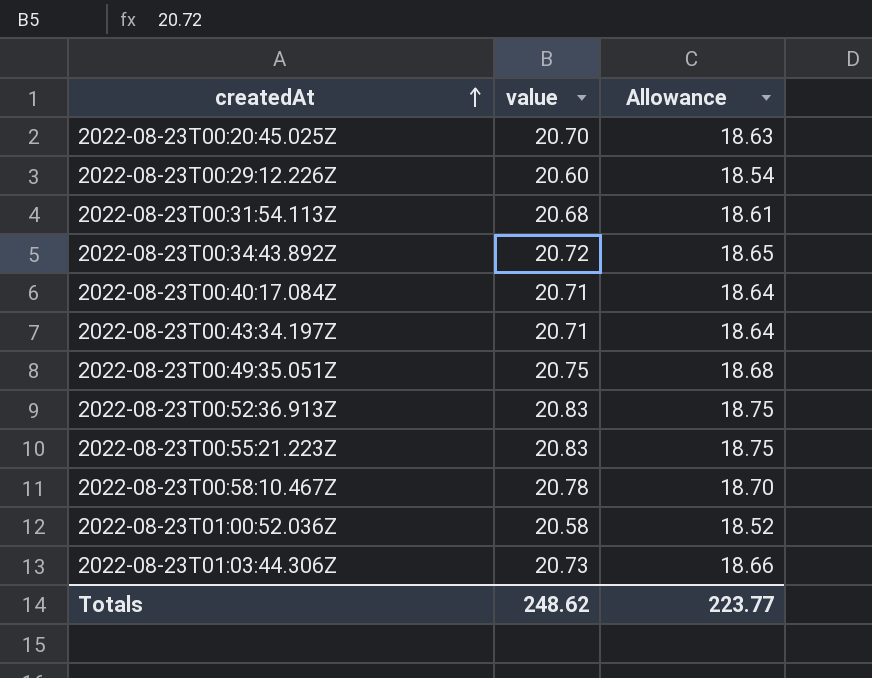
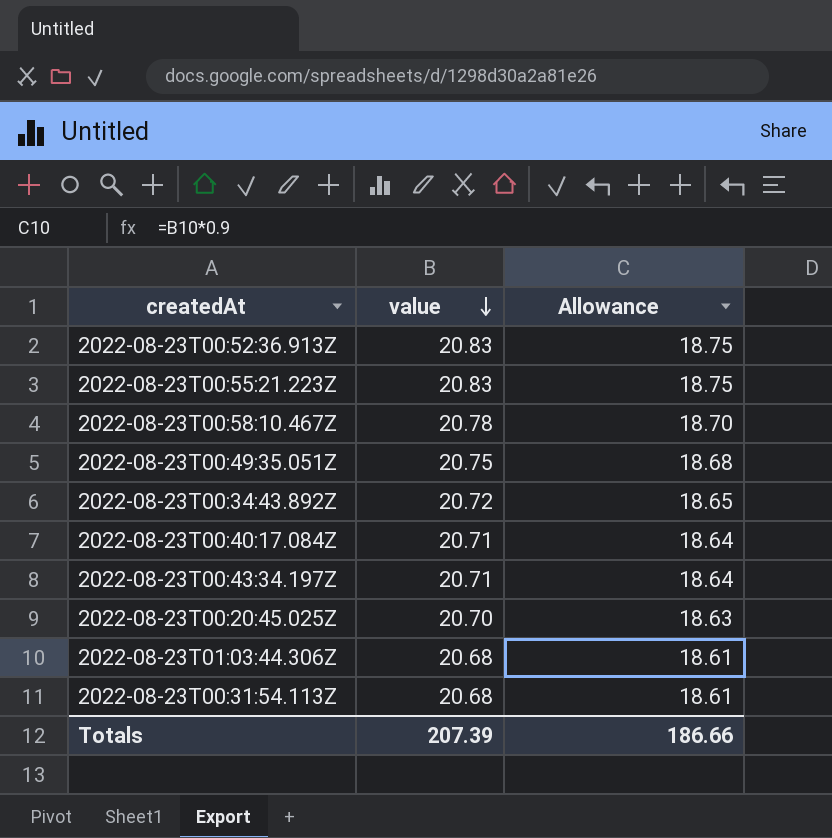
row order: createdAt ascending -> value descending
row 2022-08-23T00:29:12.226Z: 20.60 | 18.54 -> none
row 2022-08-23T01:00:52.036Z: 20.58 | 18.52 -> none
2022-08-23T01:03:44.306Z | value: 20.73 -> 20.68
2022-08-23T01:03:44.306Z | Allowance: 18.66 -> 18.61
Totals | value: 248.62 -> 207.39
Totals | Allowance: 223.77 -> 186.66

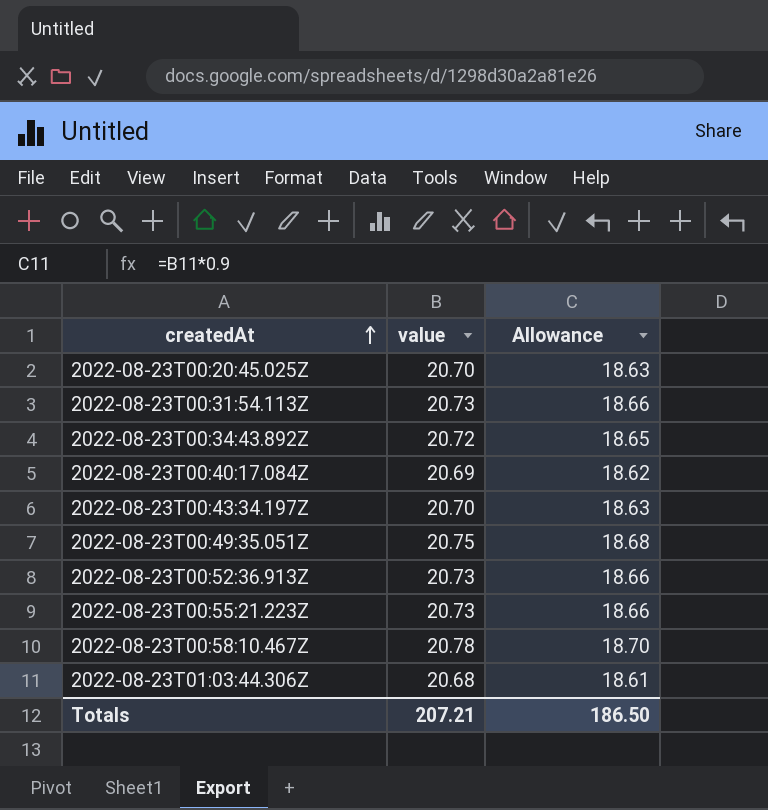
row order: value descending -> createdAt ascending
2022-08-23T00:31:54.113Z | value: 20.68 -> 20.73
2022-08-23T00:31:54.113Z | Allowance: 18.61 -> 18.66
2022-08-23T00:40:17.084Z | value: 20.71 -> 20.69
2022-08-23T00:40:17.084Z | Allowance: 18.64 -> 18.62
2022-08-23T00:43:34.197Z | value: 20.71 -> 20.70
2022-08-23T00:43:34.197Z | Allowance: 18.64 -> 18.63
2022-08-23T00:52:36.913Z | value: 20.83 -> 20.73
2022-08-23T00:52:36.913Z | Allowance: 18.75 -> 18.66
2022-08-23T00:55:21.223Z | value: 20.83 -> 20.73
2022-08-23T00:55:21.223Z | Allowance: 18.75 -> 18.66
Totals | value: 207.39 -> 207.21
Totals | Allowance: 186.66 -> 186.50

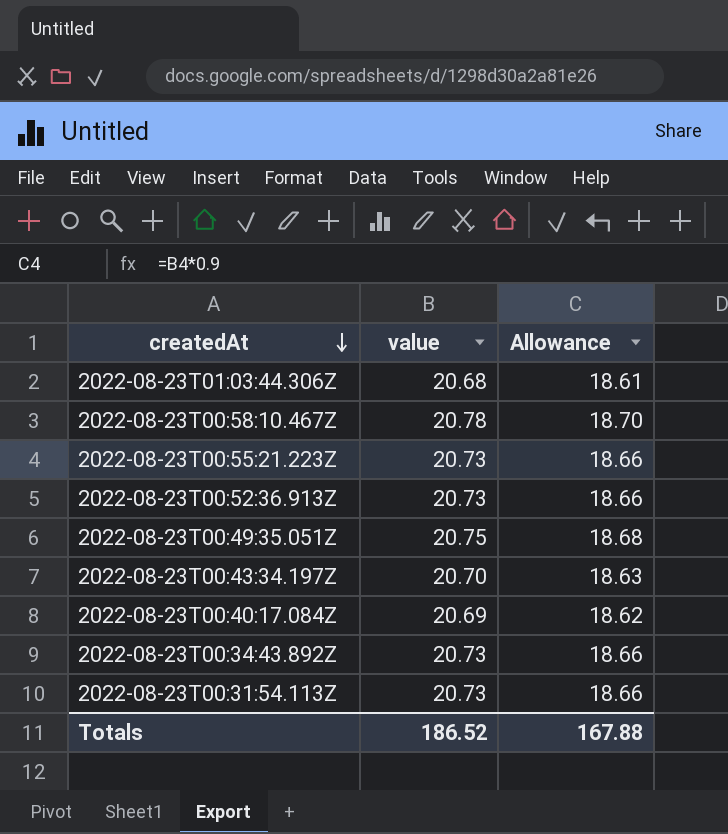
row order: createdAt ascending -> createdAt descending
row 2022-08-23T00:20:45.025Z: 20.70 | 18.63 -> none
2022-08-23T00:34:43.892Z | value: 20.72 -> 20.73
2022-08-23T00:34:43.892Z | Allowance: 18.65 -> 18.66
Totals | value: 207.21 -> 186.52
Totals | Allowance: 186.50 -> 167.88

